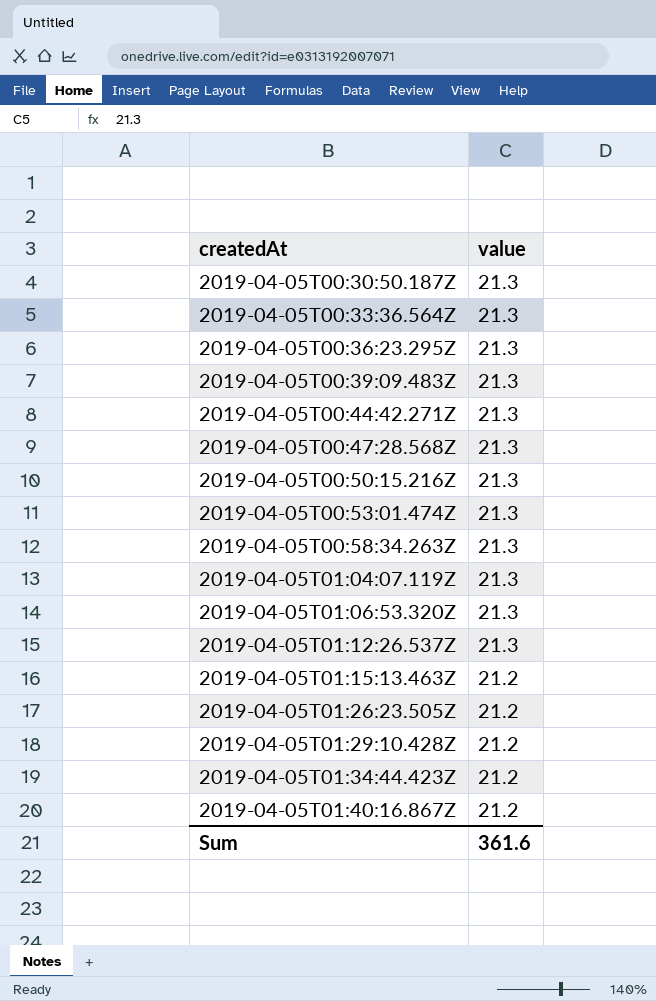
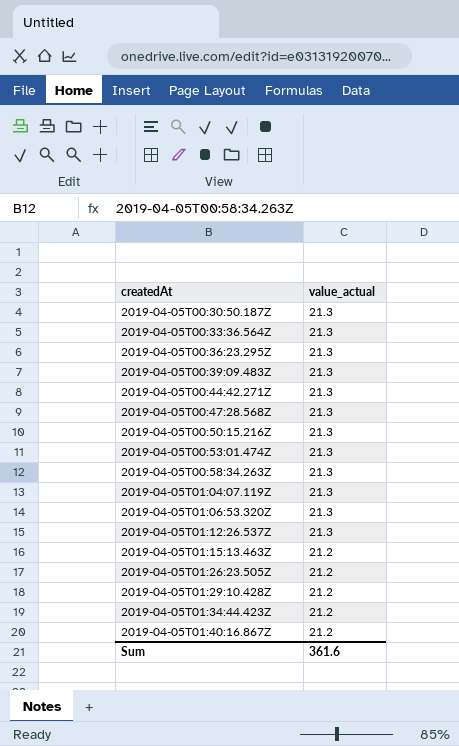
column name: value -> value_actual

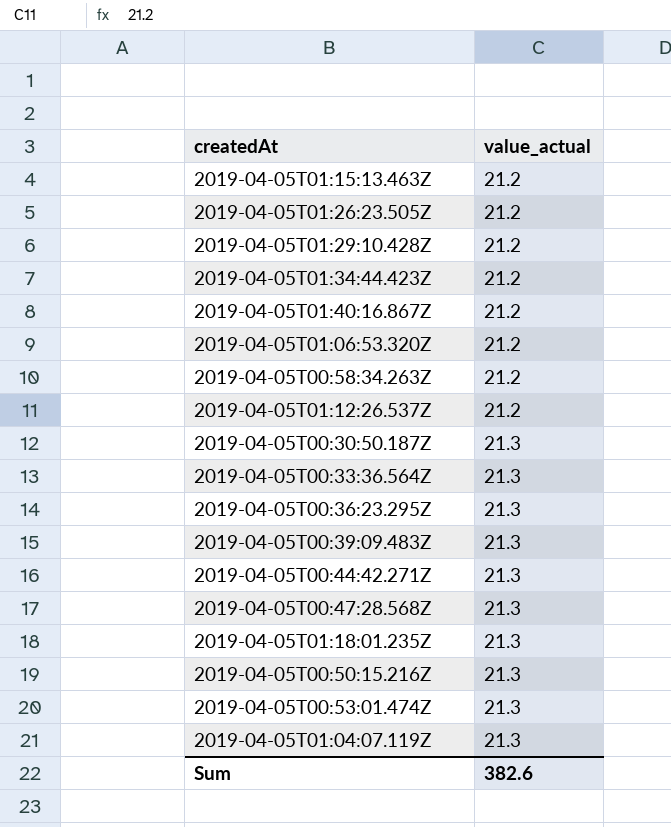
row order: createdAt ascending -> value_actual ascending
2019-04-05T01:06:53.320Z | value_actual: 21.3 -> 21.2
2019-04-05T00:58:34.263Z | value_actual: 21.3 -> 21.2
2019-04-05T01:12:26.537Z | value_actual: 21.3 -> 21.2
row 2019-04-05T01:18:01.235Z: none -> 21.3
Sum | value_actual: 361.6 -> 382.6

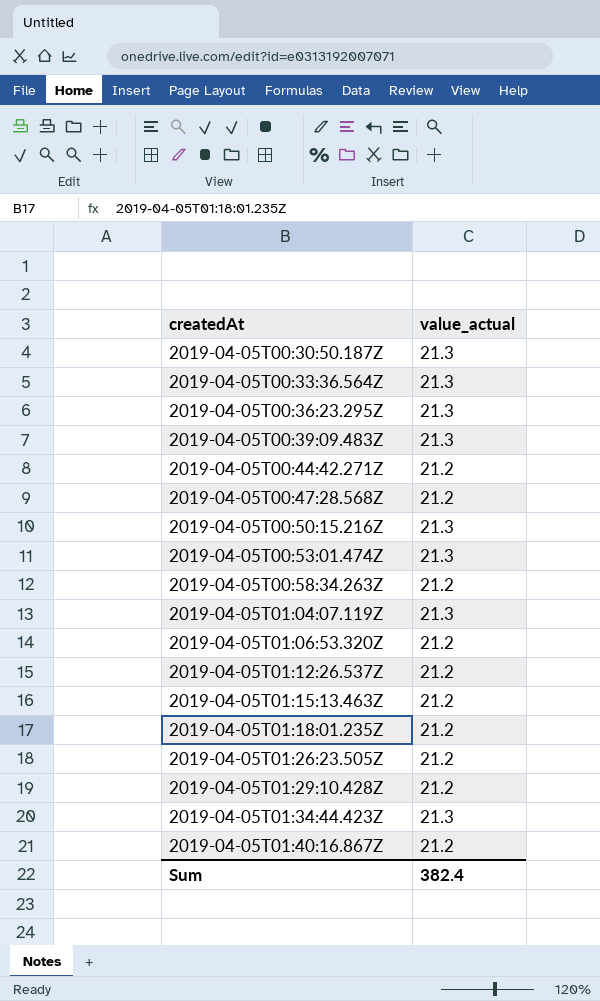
row order: value_actual ascending -> createdAt ascending
2019-04-05T00:44:42.271Z | value_actual: 21.3 -> 21.2
2019-04-05T00:47:28.568Z | value_actual: 21.3 -> 21.2
2019-04-05T01:18:01.235Z | value_actual: 21.3 -> 21.2
2019-04-05T01:34:44.423Z | value_actual: 21.2 -> 21.3
Sum | value_actual: 382.6 -> 382.4

